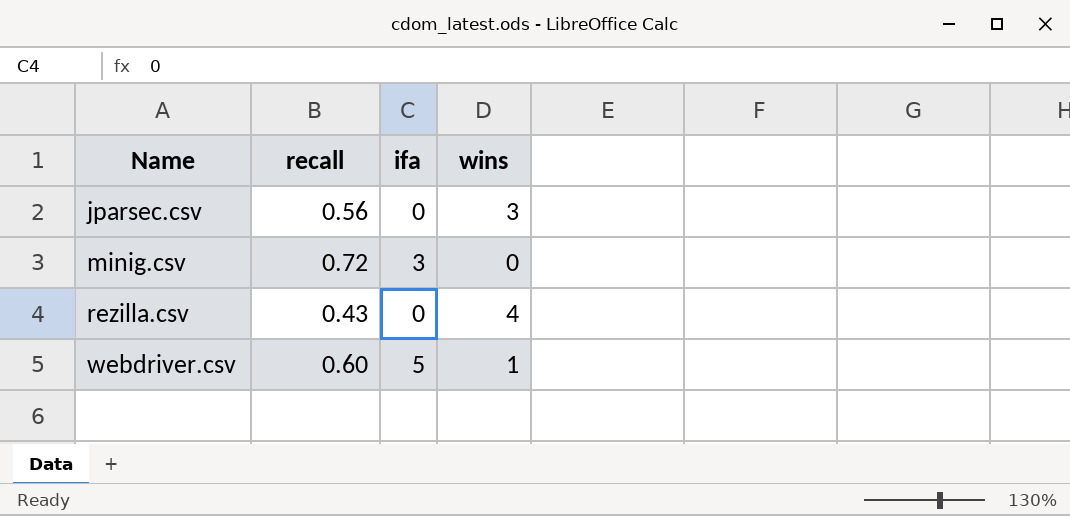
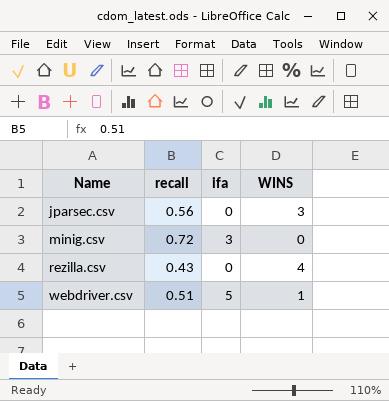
column name: wins -> WINS
webdriver.csv | recall: 0.60 -> 0.51

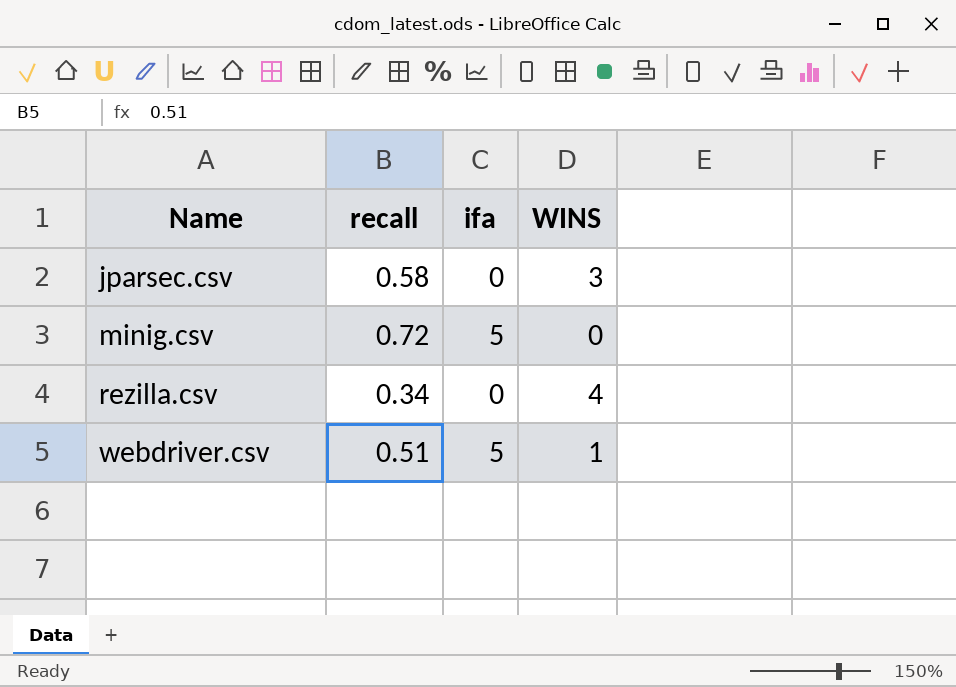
jparsec.csv | recall: 0.56 -> 0.58
minig.csv | ifa: 3 -> 5
rezilla.csv | recall: 0.43 -> 0.34

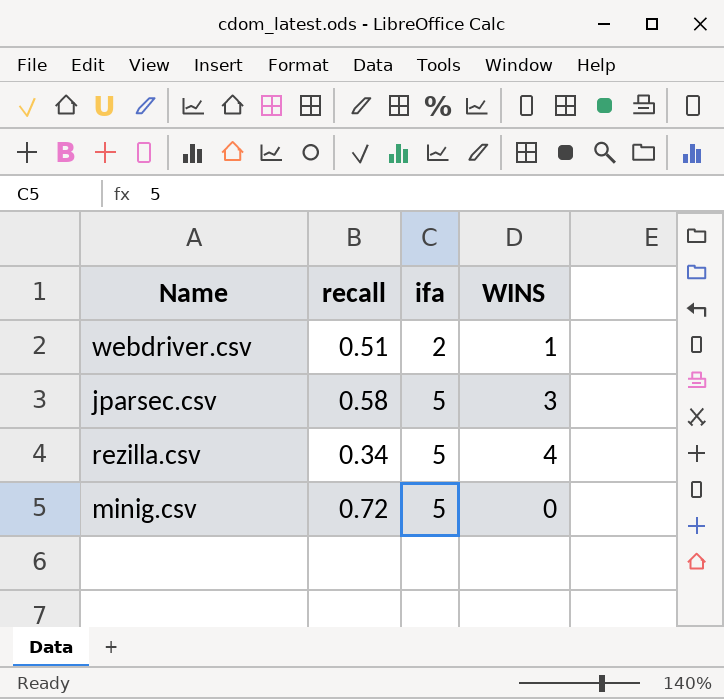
row order: Name ascending -> ifa ascending
webdriver.csv | ifa: 5 -> 2
jparsec.csv | ifa: 0 -> 5
rezilla.csv | ifa: 0 -> 5

